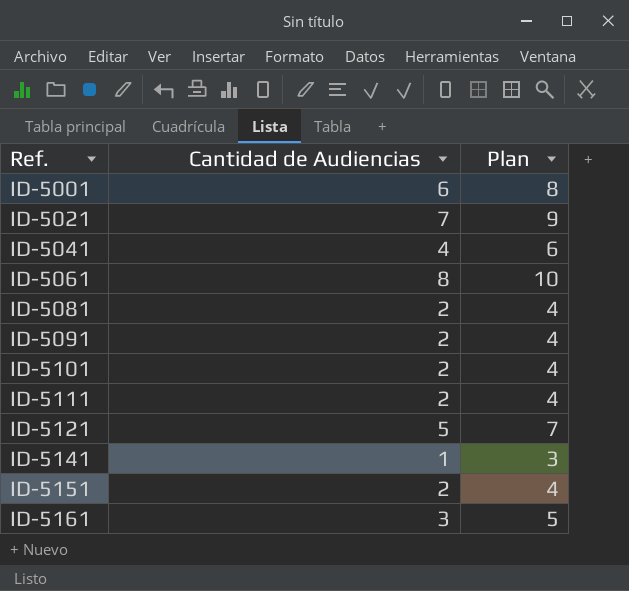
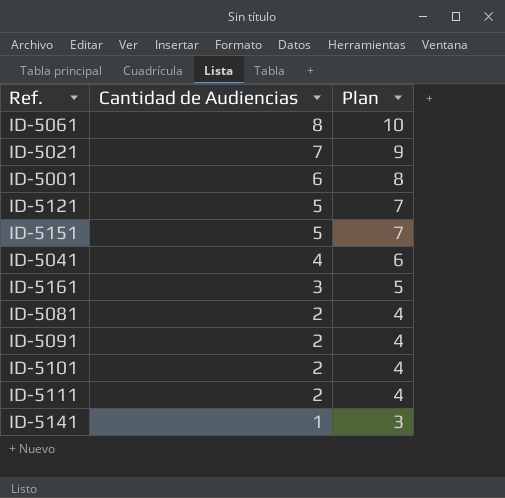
row order: Ref. ascending -> Cantidad de Audiencias descending
ID-5151 | Cantidad de Audiencias: 2 -> 5
ID-5151 | Plan: 4 -> 7

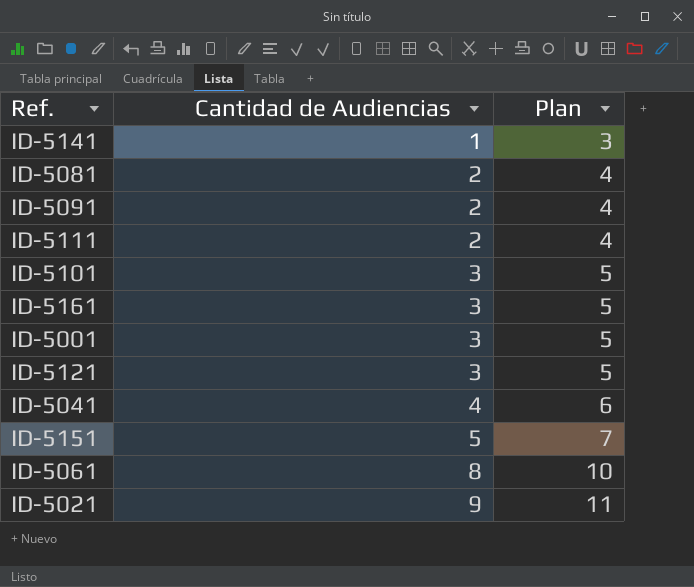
row order: Cantidad de Audiencias descending -> Cantidad de Audiencias ascending
ID-5101 | Cantidad de Audiencias: 2 -> 3
ID-5101 | Plan: 4 -> 5
ID-5001 | Cantidad de Audiencias: 6 -> 3
ID-5001 | Plan: 8 -> 5
ID-5121 | Cantidad de Audiencias: 5 -> 3
ID-5121 | Plan: 7 -> 5
ID-5021 | Cantidad de Audiencias: 7 -> 9
ID-5021 | Plan: 9 -> 11

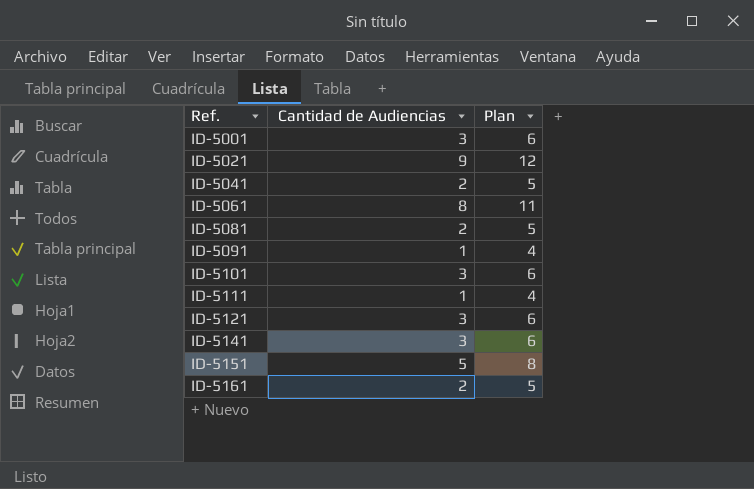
row order: Cantidad de Audiencias ascending -> Ref. ascending
column Plan | formula: [Cantidad de Audiencias] + 2 -> [Cantidad de Audiencias] + 3
ID-5041 | Cantidad de Audiencias: 4 -> 2
ID-5091 | Cantidad de Audiencias: 2 -> 1
ID-5111 | Cantidad de Audiencias: 2 -> 1
ID-5141 | Cantidad de Audiencias: 1 -> 3
ID-5161 | Cantidad de Audiencias: 3 -> 2

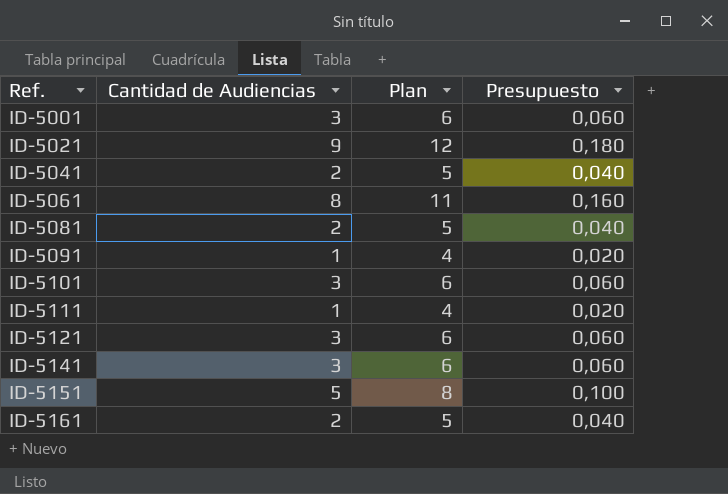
column Presupuesto | formula: none -> [Cantidad de Audiencias] * 0,02

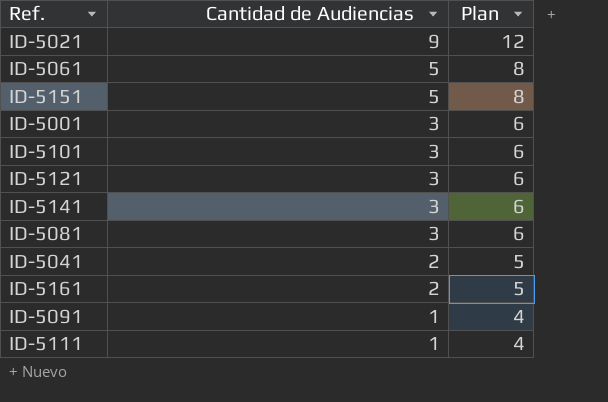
row order: Ref. ascending -> Cantidad de Audiencias descending
column Presupuesto | formula: [Cantidad de Audiencias] * 0,02 -> none
ID-5061 | Cantidad de Audiencias: 8 -> 5
ID-5061 | Plan: 11 -> 8
ID-5081 | Cantidad de Audiencias: 2 -> 3
ID-5081 | Plan: 5 -> 6

